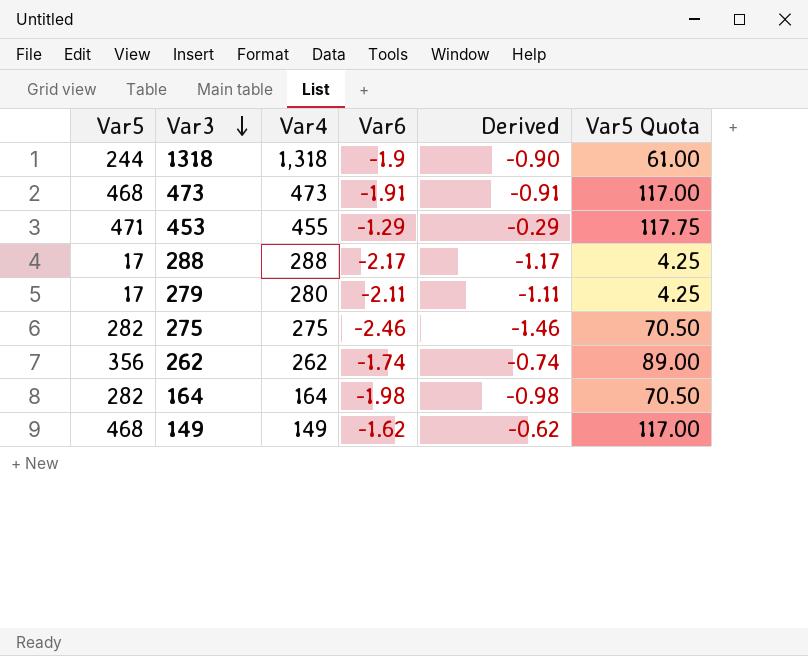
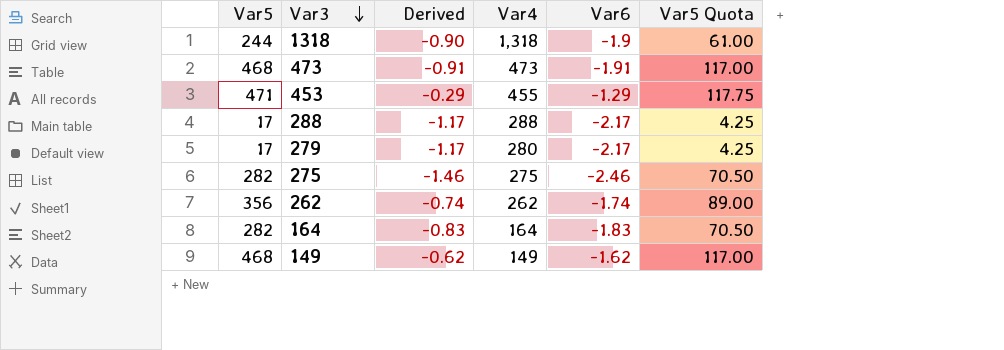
column Derived | position: 5 -> 3
279 | Derived: -1.11 -> -1.17
279 | Var6: -2.11 -> -2.17
164 | Derived: -0.98 -> -0.83
164 | Var6: -1.98 -> -1.83

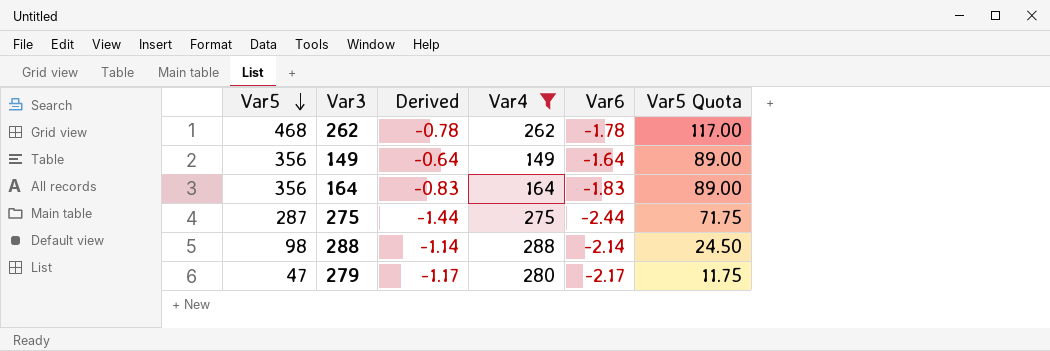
filter: none -> Var4 <= 288
row order: Var3 descending -> Var5 descending
262 | Var5: 356 -> 468
262 | Derived: -0.74 -> -0.78
262 | Var6: -1.74 -> -1.78
262 | Var5 Quota: 89.00 -> 117.00
149 | Var5: 468 -> 356
149 | Derived: -0.62 -> -0.64
149 | Var6: -1.62 -> -1.64
149 | Var5 Quota: 117.00 -> 89.00
164 | Var5: 282 -> 356
164 | Var5 Quota: 70.50 -> 89.00
275 | Var5: 282 -> 287
275 | Derived: -1.46 -> -1.44
275 | Var6: -2.46 -> -2.44
275 | Var5 Quota: 70.50 -> 71.75
288 | Var5: 17 -> 98
288 | Derived: -1.17 -> -1.14
288 | Var6: -2.17 -> -2.14
288 | Var5 Quota: 4.25 -> 24.50
279 | Var5: 17 -> 47
279 | Var5 Quota: 4.25 -> 11.75

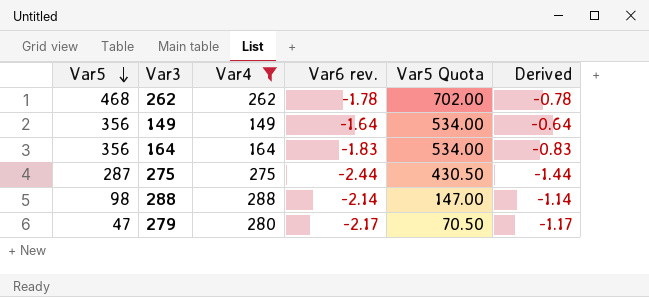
column name: Var6 -> Var6 rev.
column Var5 Quota | formula: [Var5] * 0.25 -> [Var5] * 1.5
column Derived | position: 3 -> 6

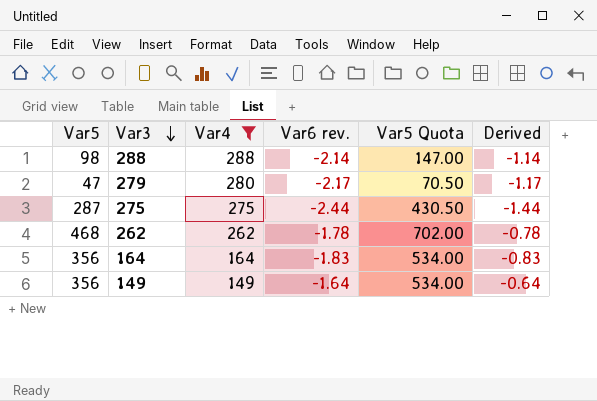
row order: Var5 descending -> Var3 descending

